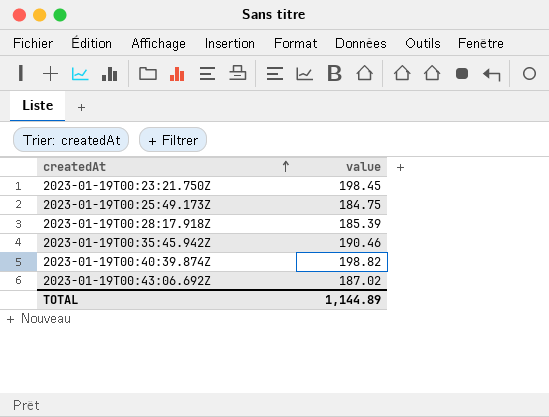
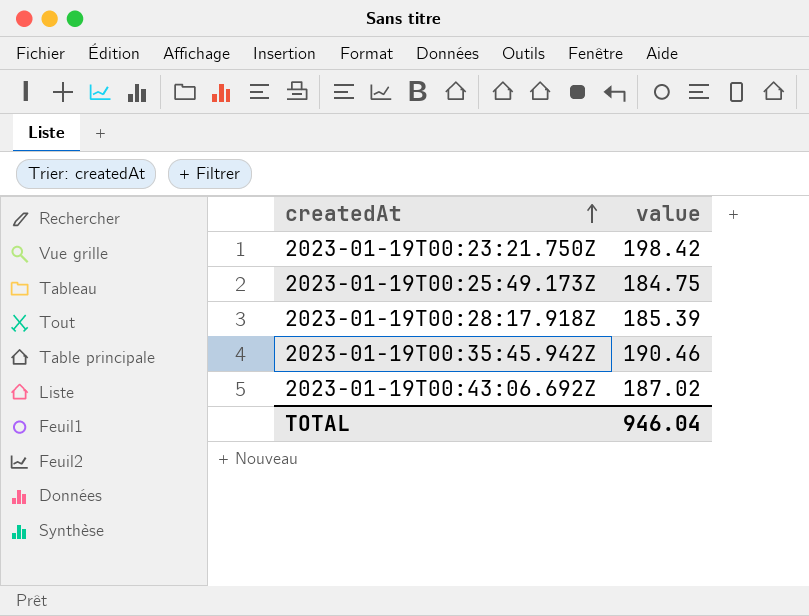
row 2023-01-19T00:40:39.874Z: 198.82 -> none
2023-01-19T00:23:21.750Z | value: 198.45 -> 198.42
TOTAL | value: 1,144.89 -> 946.04

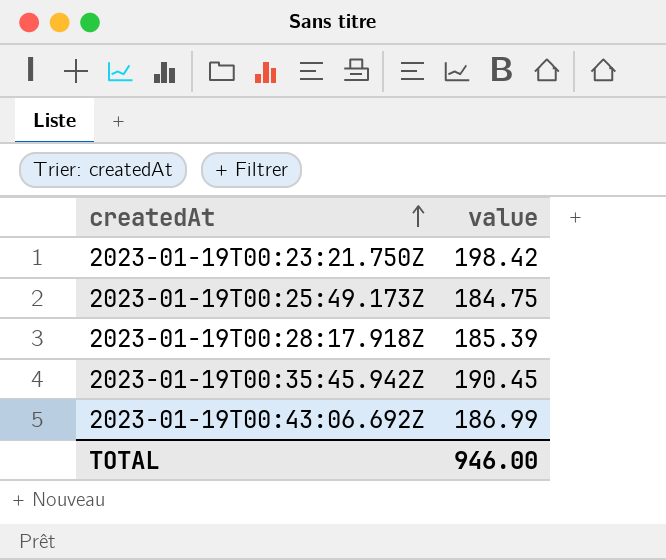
2023-01-19T00:35:45.942Z | value: 190.46 -> 190.45
2023-01-19T00:43:06.692Z | value: 187.02 -> 186.99
TOTAL | value: 946.04 -> 946.00

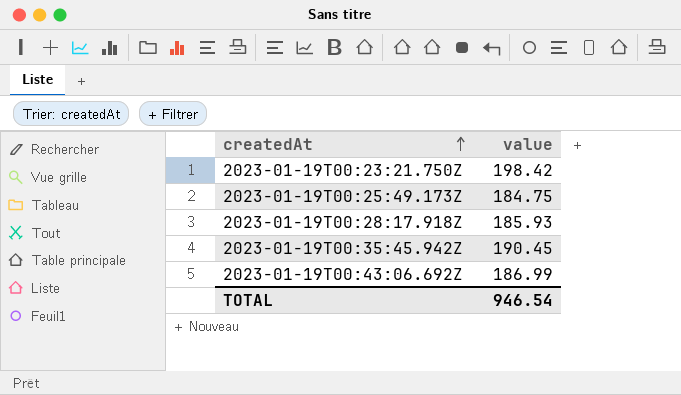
2023-01-19T00:28:17.918Z | value: 185.39 -> 185.93
TOTAL | value: 946.00 -> 946.54

